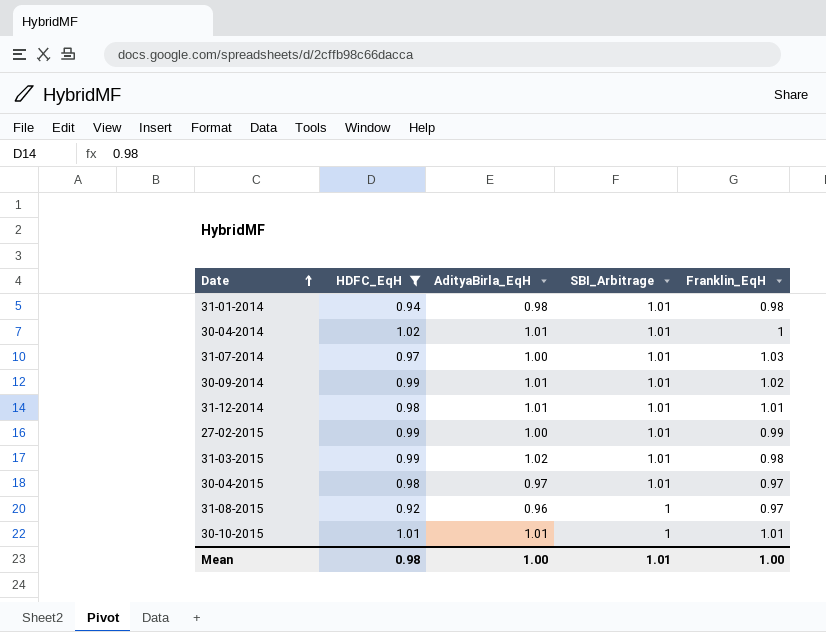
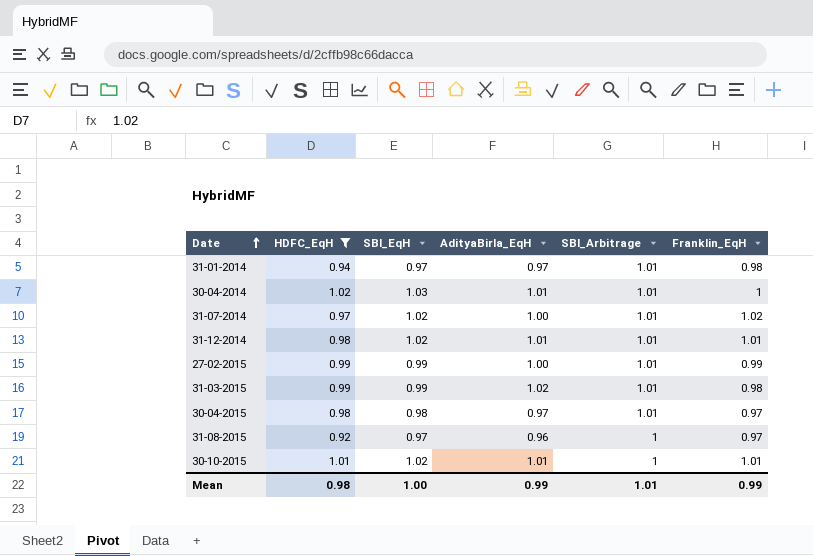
column SBI_EqH | position: none -> 3
row 30-09-2014: 0.99 | 1.01 | 1.01 | 1.02 -> none
31-01-2014 | AdityaBirla_EqH: 0.98 -> 0.97
31-07-2014 | Franklin_EqH: 1.03 -> 1.02
Mean | AdityaBirla_EqH: 1.00 -> 0.99
Mean | Franklin_EqH: 1.00 -> 0.99

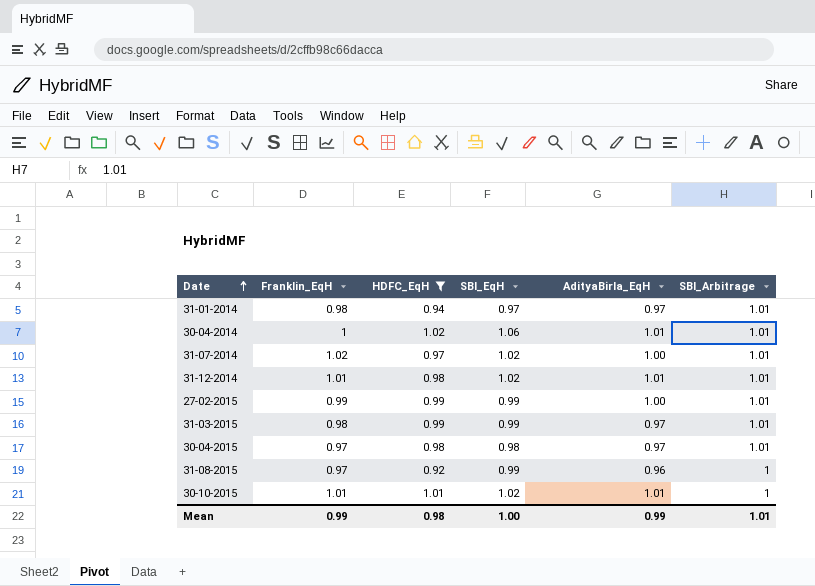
column Franklin_EqH | position: 6 -> 2
30-04-2014 | SBI_EqH: 1.03 -> 1.06
31-03-2015 | AdityaBirla_EqH: 1.02 -> 0.97
31-08-2015 | SBI_EqH: 0.97 -> 0.99

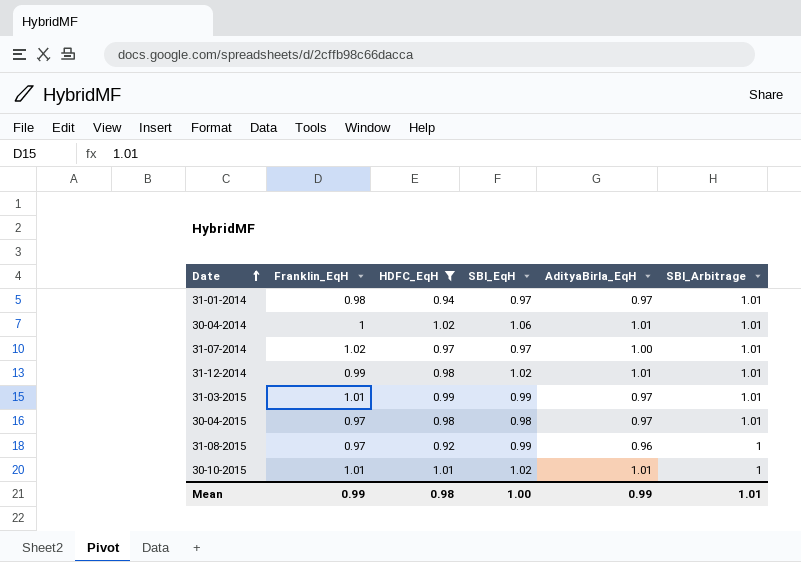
row 27-02-2015: 0.99 | 0.99 | 0.99 | 1.00 | 1.01 -> none
31-07-2014 | SBI_EqH: 1.02 -> 0.97
31-12-2014 | Franklin_EqH: 1.01 -> 0.99
31-03-2015 | Franklin_EqH: 0.98 -> 1.01

